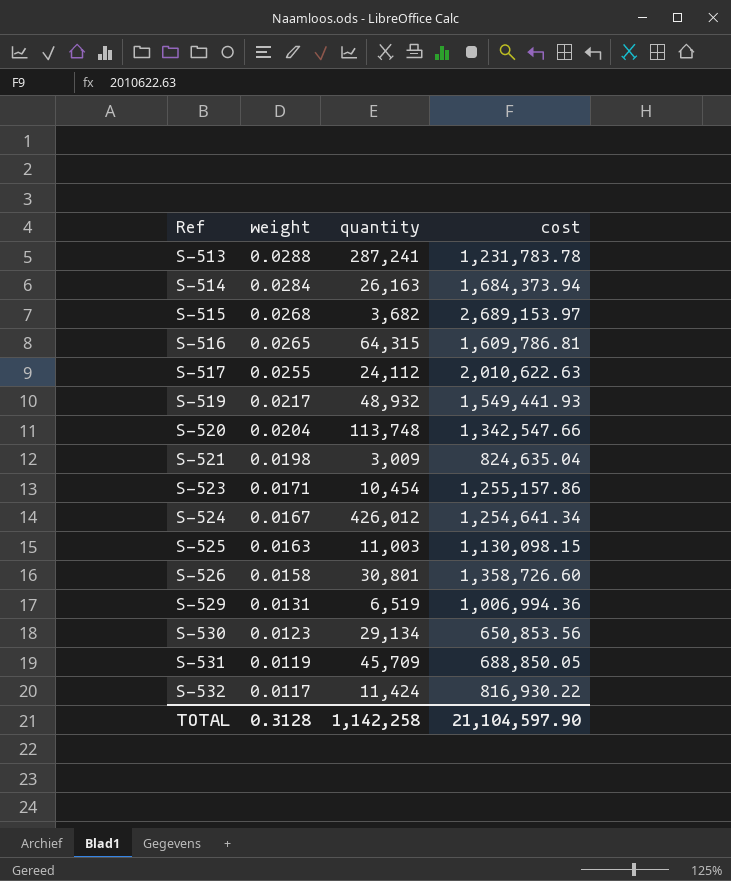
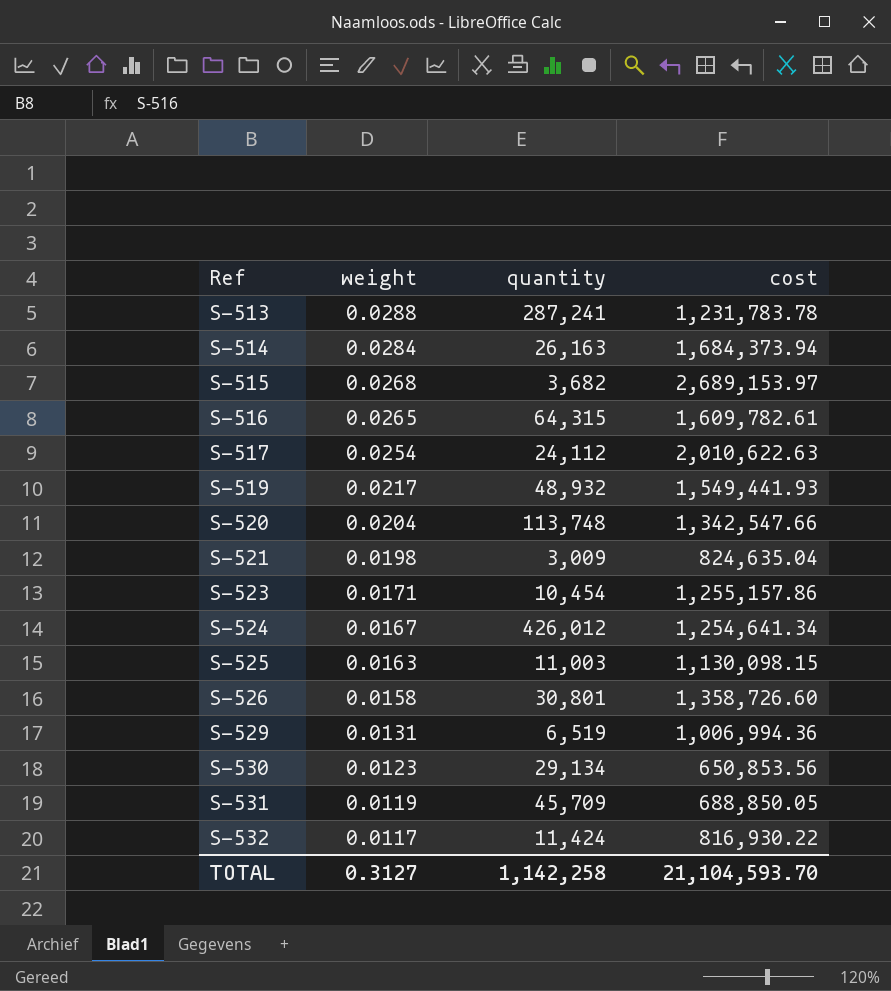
S-516 | cost: 1,609,786.81 -> 1,609,782.61
S-517 | weight: 0.0255 -> 0.0254
TOTAL | weight: 0.3128 -> 0.3127
TOTAL | cost: 21,104,597.90 -> 21,104,593.70

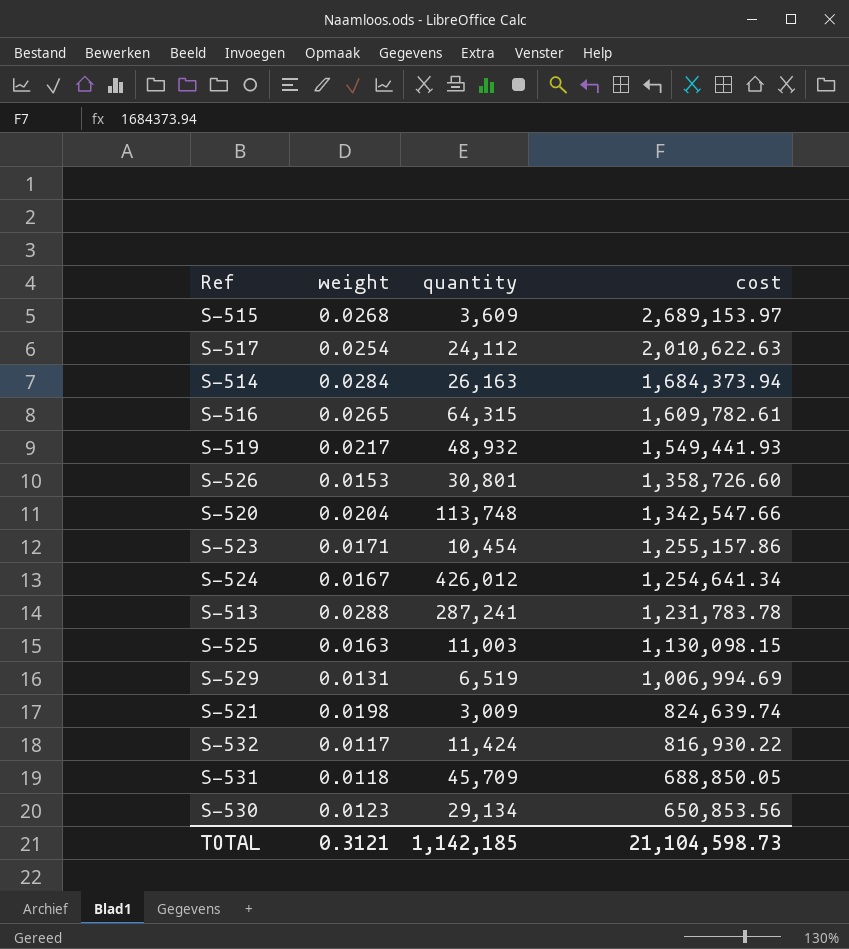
row order: Ref ascending -> cost descending
S-515 | quantity: 3,682 -> 3,609
S-526 | weight: 0.0158 -> 0.0153
S-529 | cost: 1,006,994.36 -> 1,006,994.69
S-521 | cost: 824,635.04 -> 824,639.74
S-531 | weight: 0.0119 -> 0.0118
TOTAL | weight: 0.3127 -> 0.3121
TOTAL | quantity: 1,142,258 -> 1,142,185
TOTAL | cost: 21,104,593.70 -> 21,104,598.73

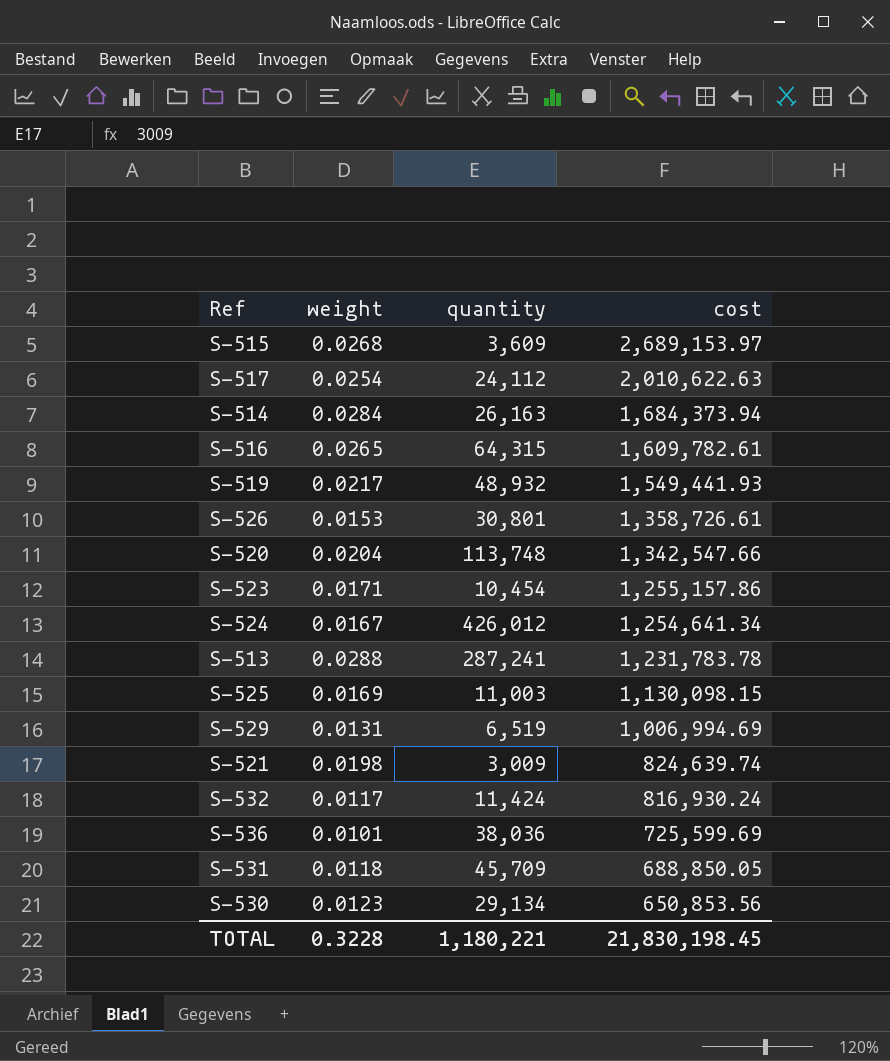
S-526 | cost: 1,358,726.60 -> 1,358,726.61
S-525 | weight: 0.0163 -> 0.0169
S-532 | cost: 816,930.22 -> 816,930.24
row S-536: none -> 0.0101 | 38,036 | 725,599.69
TOTAL | weight: 0.3121 -> 0.3228
TOTAL | quantity: 1,142,185 -> 1,180,221
TOTAL | cost: 21,104,598.73 -> 21,830,198.45

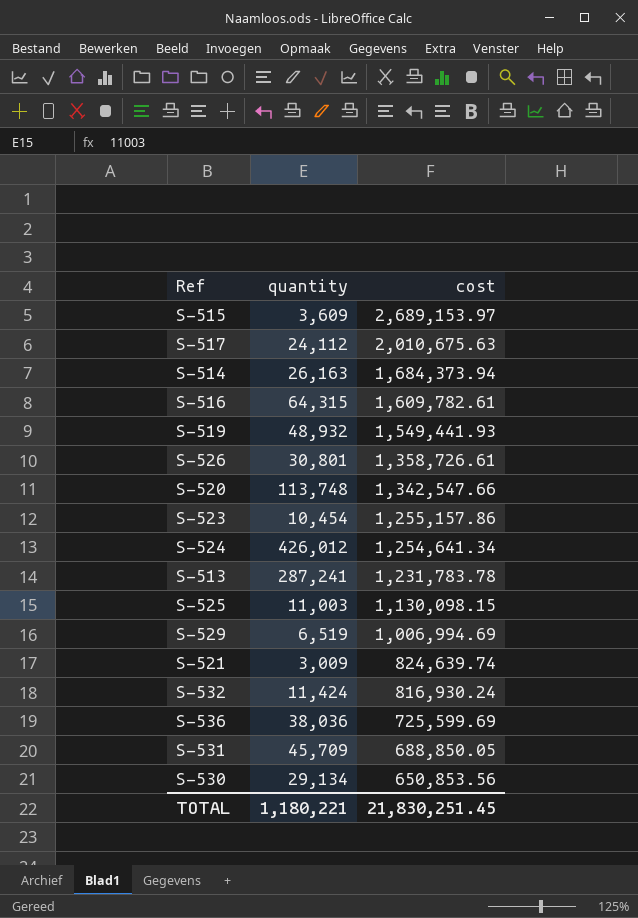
column weight | position: 2 -> none
S-517 | cost: 2,010,622.63 -> 2,010,675.63
TOTAL | cost: 21,830,198.45 -> 21,830,251.45

